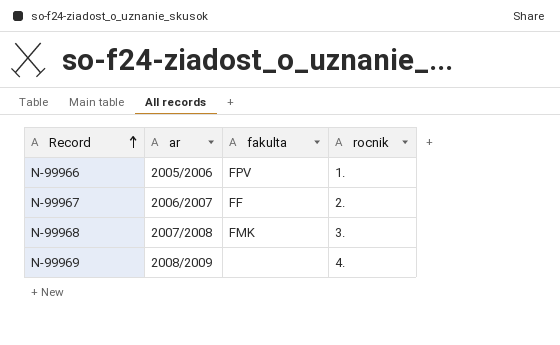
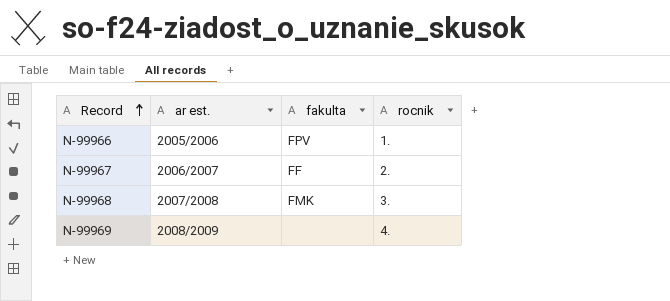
column name: ar -> ar est.

